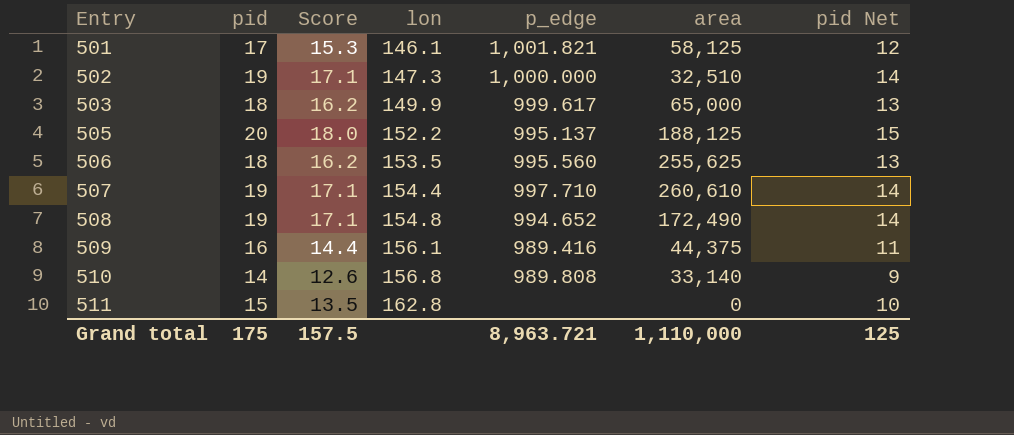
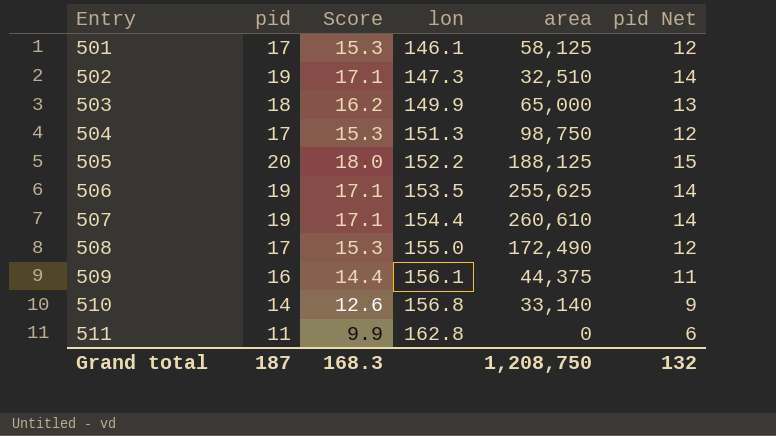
column p_edge | position: 5 -> none
row 504: none -> 17 | 15.3 | 151.3 | 98,750 | 12
506 | pid: 18 -> 19
506 | Score: 16.2 -> 17.1
506 | pid Net: 13 -> 14
508 | pid: 19 -> 17
508 | Score: 17.1 -> 15.3
508 | lon: 154.8 -> 155.0
508 | pid Net: 14 -> 12
511 | pid: 15 -> 11
511 | Score: 13.5 -> 9.9
511 | pid Net: 10 -> 6
Grand total | pid: 175 -> 187
Grand total | Score: 157.5 -> 168.3
Grand total | area: 1,110,000 -> 1,208,750
Grand total | pid Net: 125 -> 132

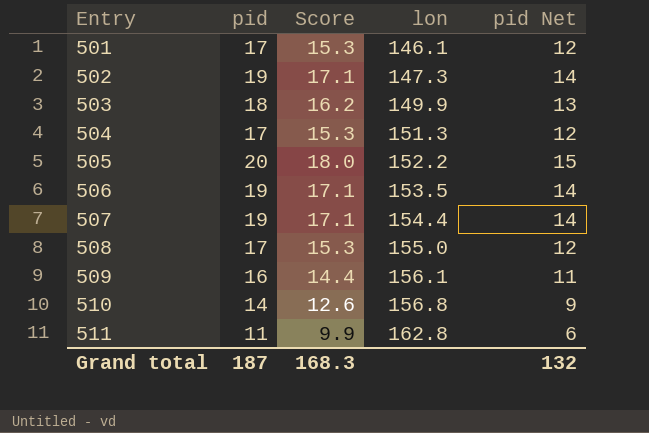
column area | position: 5 -> none

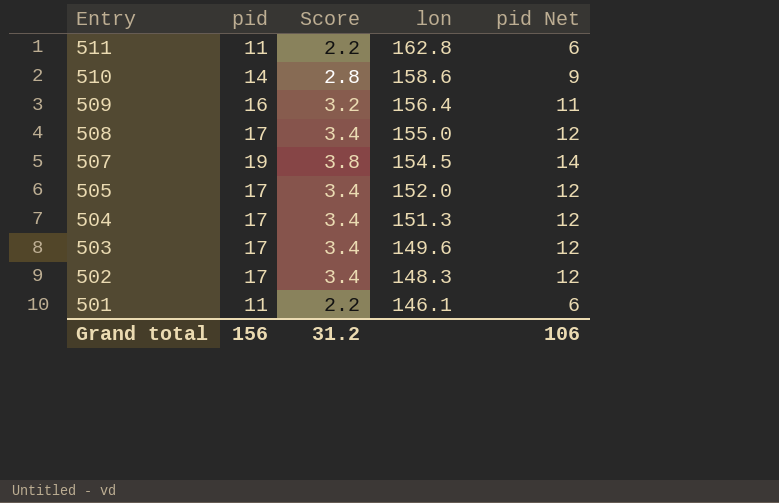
row order: Entry ascending -> Entry descending
column Score | formula: [pid] * 0.9 -> [pid] * 0.2
row 506: 19 | 17.1 | 153.5 | 14 -> none
510 | lon: 156.8 -> 158.6
509 | lon: 156.1 -> 156.4
507 | lon: 154.4 -> 154.5
505 | pid: 20 -> 17
505 | lon: 152.2 -> 152.0
505 | pid Net: 15 -> 12
503 | pid: 18 -> 17
503 | lon: 149.9 -> 149.6
503 | pid Net: 13 -> 12
502 | pid: 19 -> 17
502 | lon: 147.3 -> 148.3
502 | pid Net: 14 -> 12
501 | pid: 17 -> 11
501 | pid Net: 12 -> 6
Grand total | pid: 187 -> 156
Grand total | Score: 168.3 -> 31.2
Grand total | pid Net: 132 -> 106

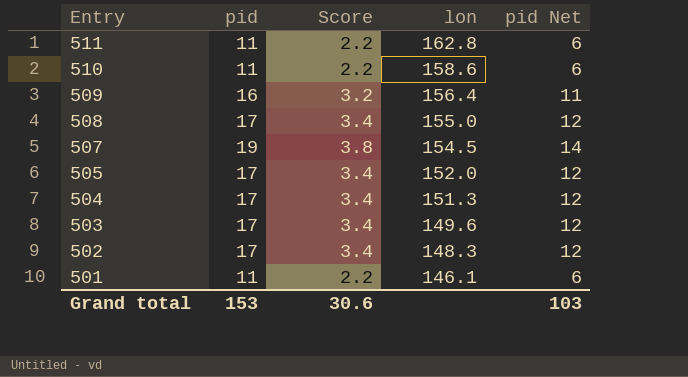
510 | pid: 14 -> 11
510 | Score: 2.8 -> 2.2
510 | pid Net: 9 -> 6
Grand total | pid: 156 -> 153
Grand total | Score: 31.2 -> 30.6
Grand total | pid Net: 106 -> 103

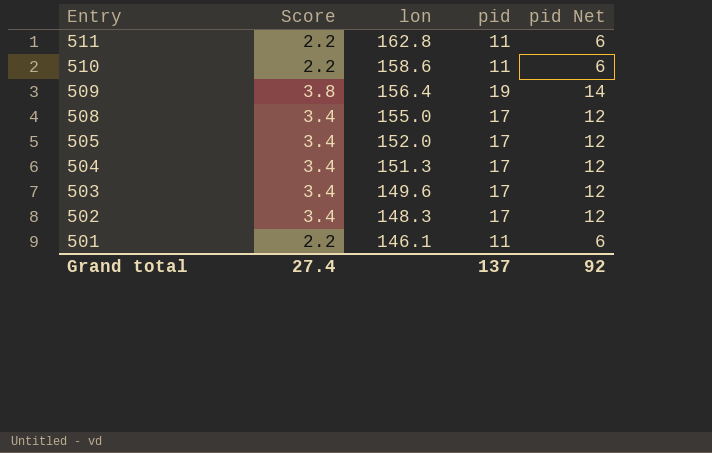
column pid | position: 2 -> 4
row 507: 19 | 3.8 | 154.5 | 14 -> none
509 | Score: 3.2 -> 3.8
509 | pid: 16 -> 19
509 | pid Net: 11 -> 14
Grand total | Score: 30.6 -> 27.4
Grand total | pid: 153 -> 137
Grand total | pid Net: 103 -> 92

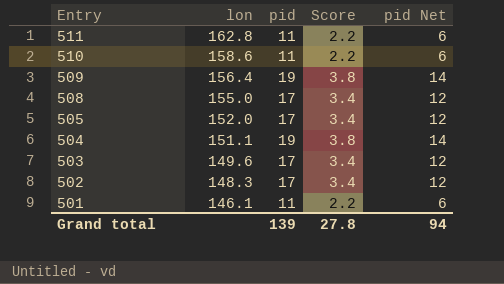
column Score | position: 2 -> 4
504 | lon: 151.3 -> 151.1
504 | pid: 17 -> 19
504 | Score: 3.4 -> 3.8
504 | pid Net: 12 -> 14
Grand total | pid: 137 -> 139
Grand total | Score: 27.4 -> 27.8
Grand total | pid Net: 92 -> 94

